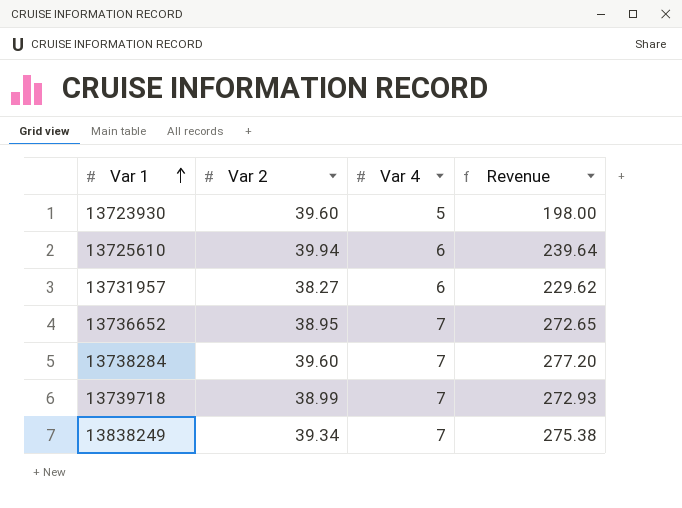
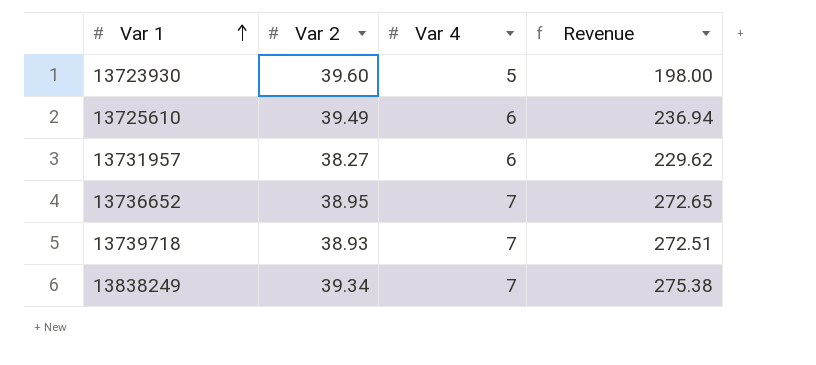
row 13738284: 39.60 | 7 | 277.20 -> none
13725610 | Var 2: 39.94 -> 39.49
13725610 | Revenue: 239.64 -> 236.94
13739718 | Var 2: 38.99 -> 38.93
13739718 | Revenue: 272.93 -> 272.51

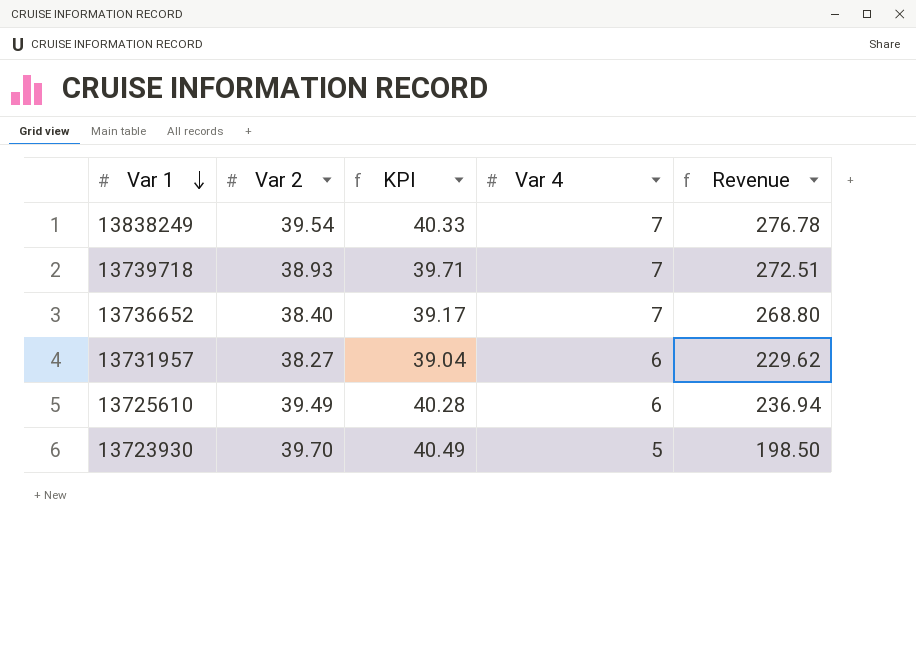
row order: Var 1 ascending -> Var 1 descending
column KPI | formula: none -> [Var 2] * 1.02
13838249 | Var 2: 39.34 -> 39.54
13838249 | Revenue: 275.38 -> 276.78
13736652 | Var 2: 38.95 -> 38.40
13736652 | Revenue: 272.65 -> 268.80
13723930 | Var 2: 39.60 -> 39.70
13723930 | Revenue: 198.00 -> 198.50

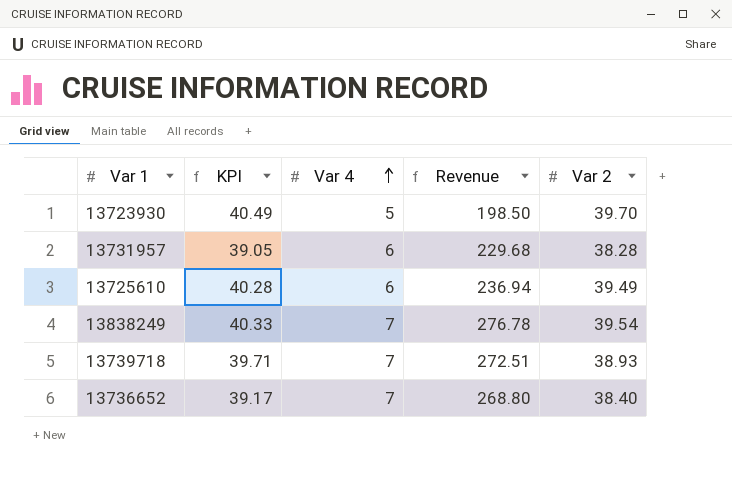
row order: Var 1 descending -> Var 4 ascending
column Var 2 | position: 2 -> 5
13731957 | KPI: 39.04 -> 39.05
13731957 | Revenue: 229.62 -> 229.68
13731957 | Var 2: 38.27 -> 38.28

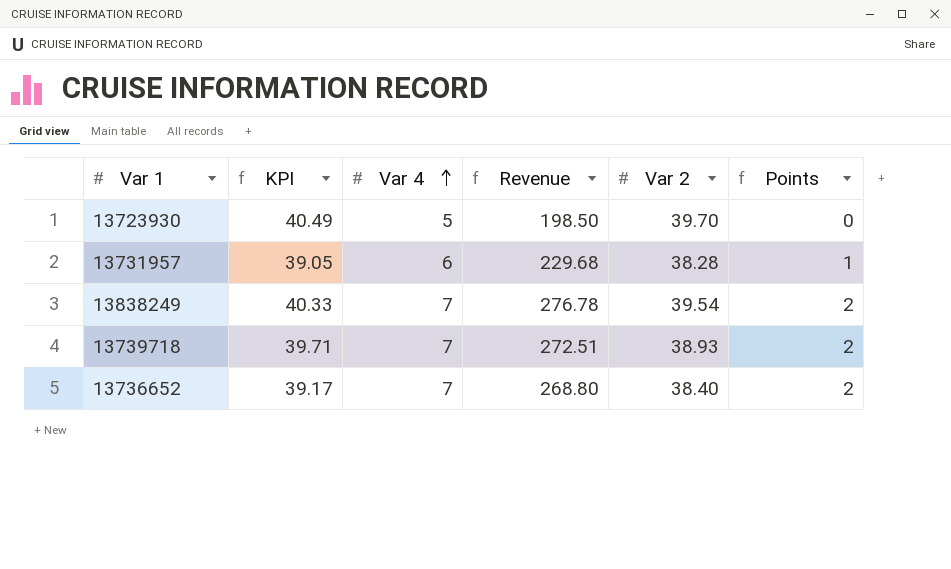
column Points | formula: none -> [Var 4] - 5
row 13725610: 40.28 | 6 | 236.94 | 39.49 -> none

